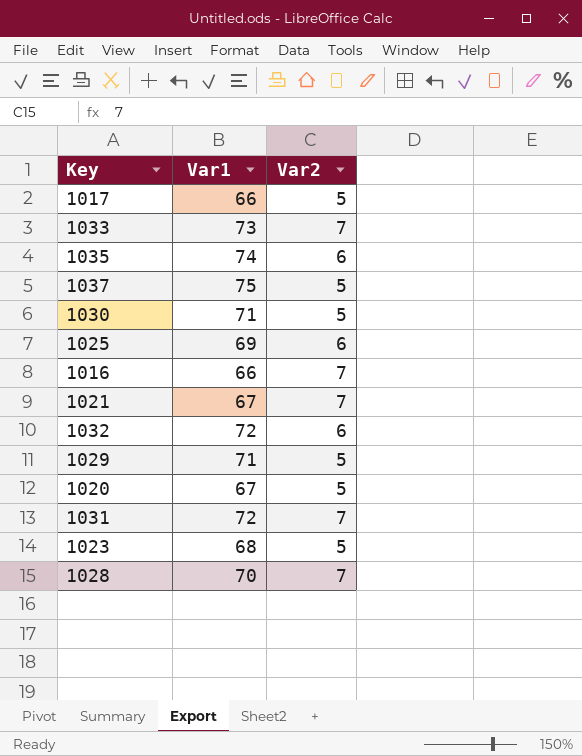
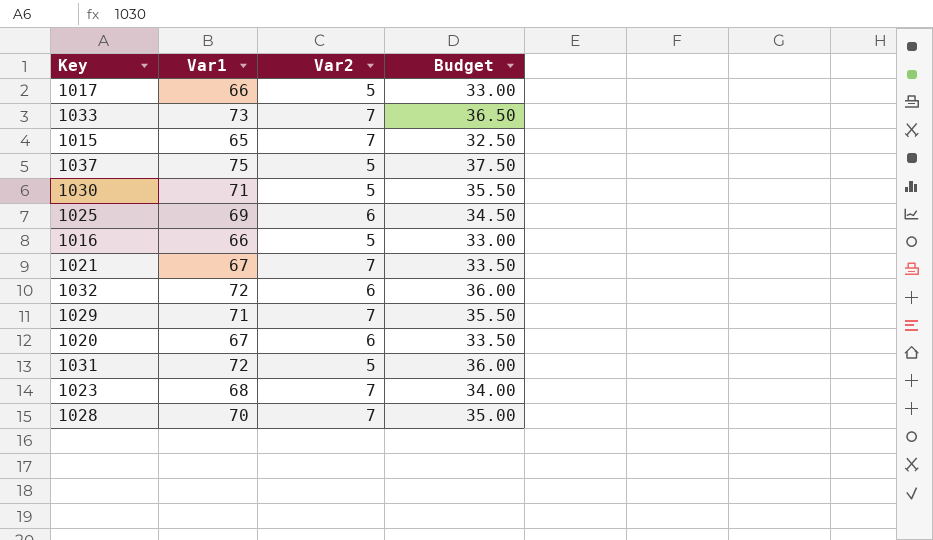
column Budget | formula: none -> [Var1] * 0.5
row 1035: 74 | 6 -> none
row 1015: none -> 65 | 7 | 32.50
1016 | Var2: 7 -> 5
1029 | Var2: 5 -> 7
1020 | Var2: 5 -> 6
1031 | Var2: 7 -> 5
1023 | Var2: 5 -> 7

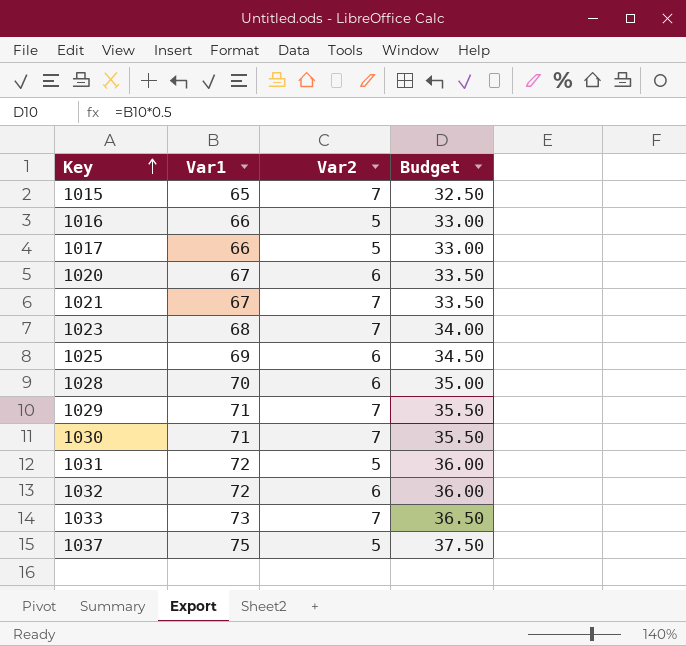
row order: none -> Key ascending
1028 | Var2: 7 -> 6
1030 | Var2: 5 -> 7

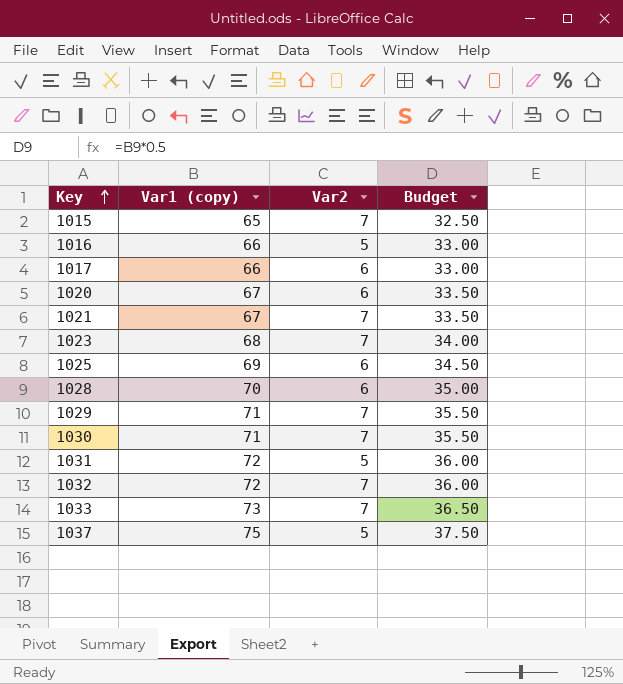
column name: Var1 -> Var1 (copy)
1017 | Var2: 5 -> 6
1032 | Var2: 6 -> 7

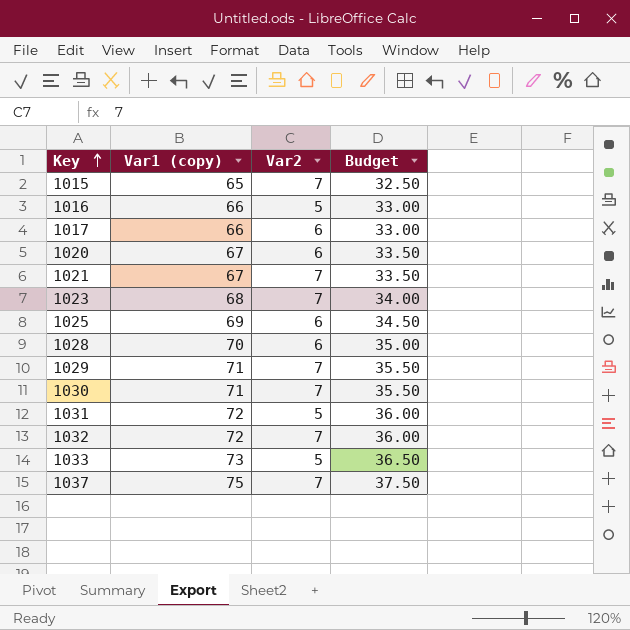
1033 | Var2: 7 -> 5
1037 | Var2: 5 -> 7

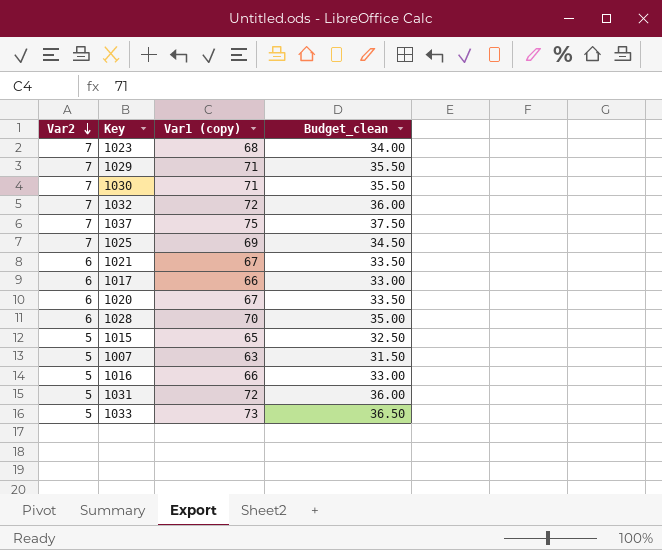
row order: Key ascending -> Var2 descending
column Var2 | position: 3 -> 1
column name: Budget -> Budget_clean
1025 | Var2: 6 -> 7
1021 | Var2: 7 -> 6
1015 | Var2: 7 -> 5
row 1007: none -> 5 | 63 | 31.50

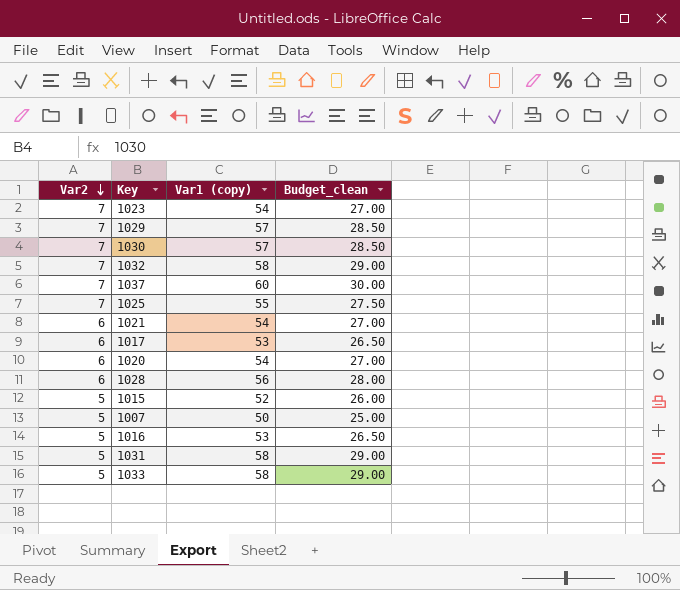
1023 | Var1 (copy): 68 -> 54
1023 | Budget_clean: 34.00 -> 27.00
1029 | Var1 (copy): 71 -> 57
1029 | Budget_clean: 35.50 -> 28.50
1030 | Var1 (copy): 71 -> 57
1030 | Budget_clean: 35.50 -> 28.50
1032 | Var1 (copy): 72 -> 58
1032 | Budget_clean: 36.00 -> 29.00
1037 | Var1 (copy): 75 -> 60
1037 | Budget_clean: 37.50 -> 30.00
1025 | Var1 (copy): 69 -> 55
1025 | Budget_clean: 34.50 -> 27.50
1021 | Var1 (copy): 67 -> 54
1021 | Budget_clean: 33.50 -> 27.00
1017 | Var1 (copy): 66 -> 53
1017 | Budget_clean: 33.00 -> 26.50
1020 | Var1 (copy): 67 -> 54
1020 | Budget_clean: 33.50 -> 27.00
1028 | Var1 (copy): 70 -> 56
1028 | Budget_clean: 35.00 -> 28.00
1015 | Var1 (copy): 65 -> 52
1015 | Budget_clean: 32.50 -> 26.00
1007 | Var1 (copy): 63 -> 50
1007 | Budget_clean: 31.50 -> 25.00
1016 | Var1 (copy): 66 -> 53
1016 | Budget_clean: 33.00 -> 26.50
1031 | Var1 (copy): 72 -> 58
1031 | Budget_clean: 36.00 -> 29.00
1033 | Var1 (copy): 73 -> 58
1033 | Budget_clean: 36.50 -> 29.00

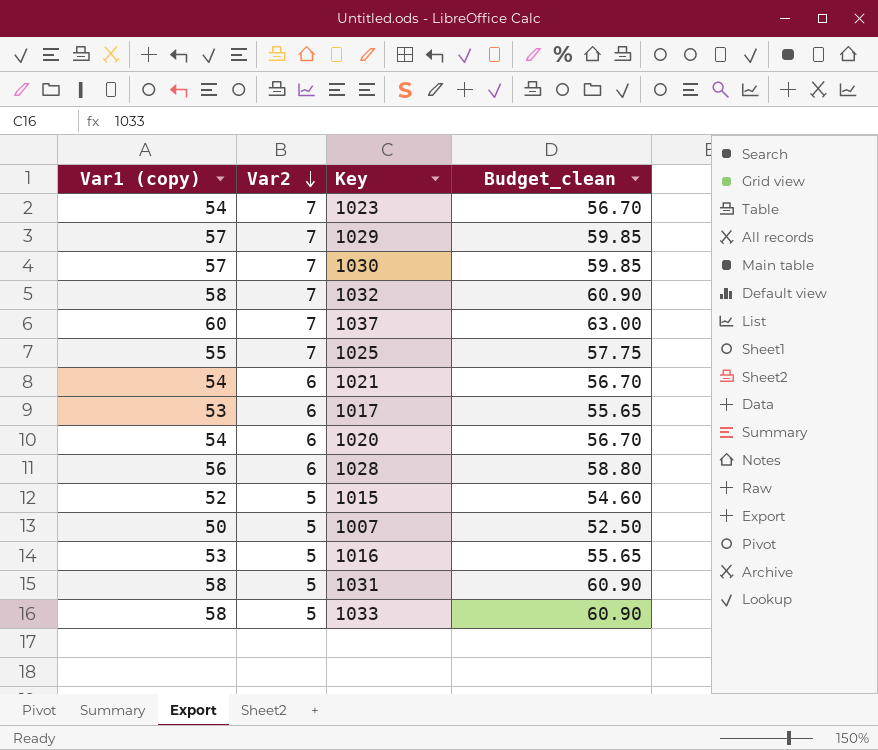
column Var1 (copy) | position: 3 -> 1
column Budget_clean | formula: [Var1 (copy)] * 0.5 -> [Var1 (copy)] * 1.05

